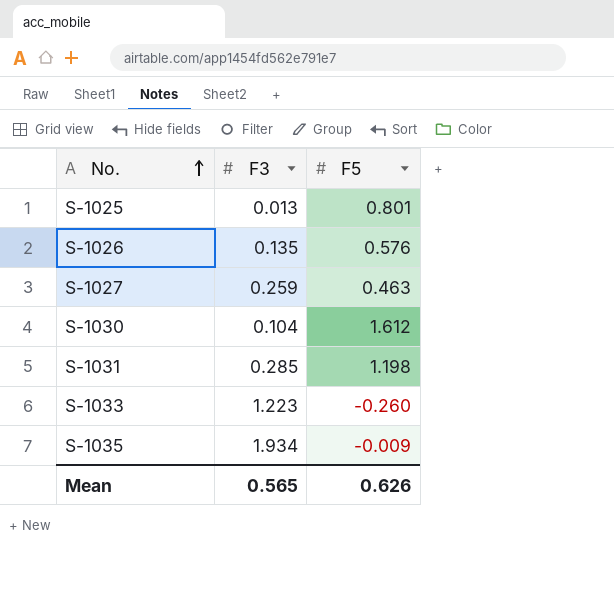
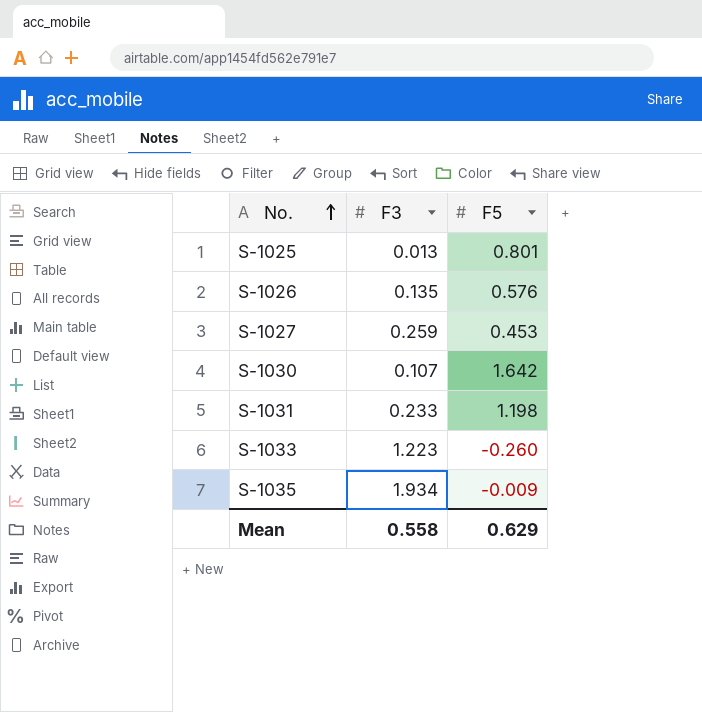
S-1027 | F5: 0.463 -> 0.453
S-1030 | F3: 0.104 -> 0.107
S-1030 | F5: 1.612 -> 1.642
S-1031 | F3: 0.285 -> 0.233
Mean | F3: 0.565 -> 0.558
Mean | F5: 0.626 -> 0.629

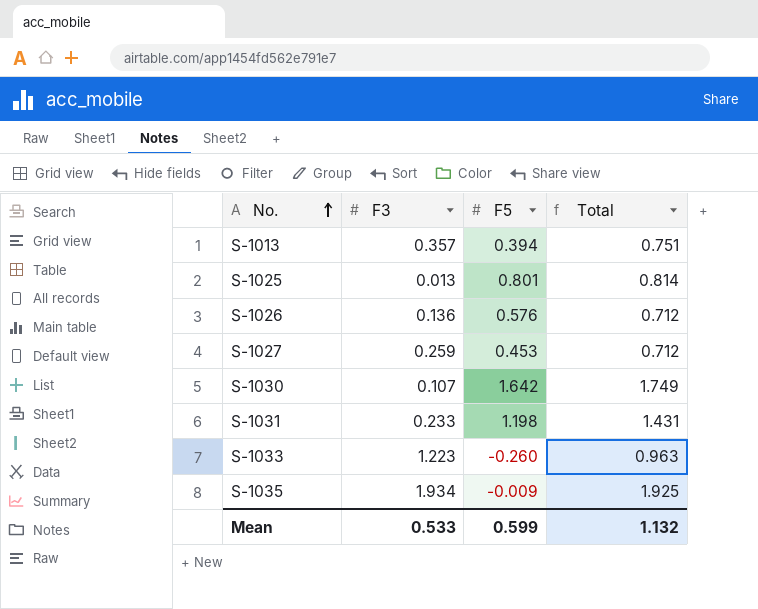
column Total | formula: none -> [F3] + [F5]
row S-1013: none -> 0.357 | 0.394 | 0.751
S-1026 | F3: 0.135 -> 0.136
Mean | F3: 0.558 -> 0.533
Mean | F5: 0.629 -> 0.599

